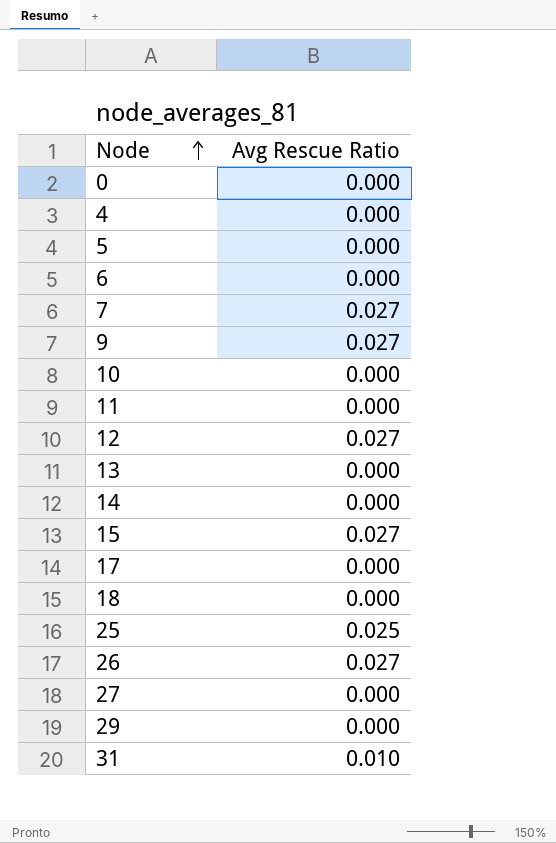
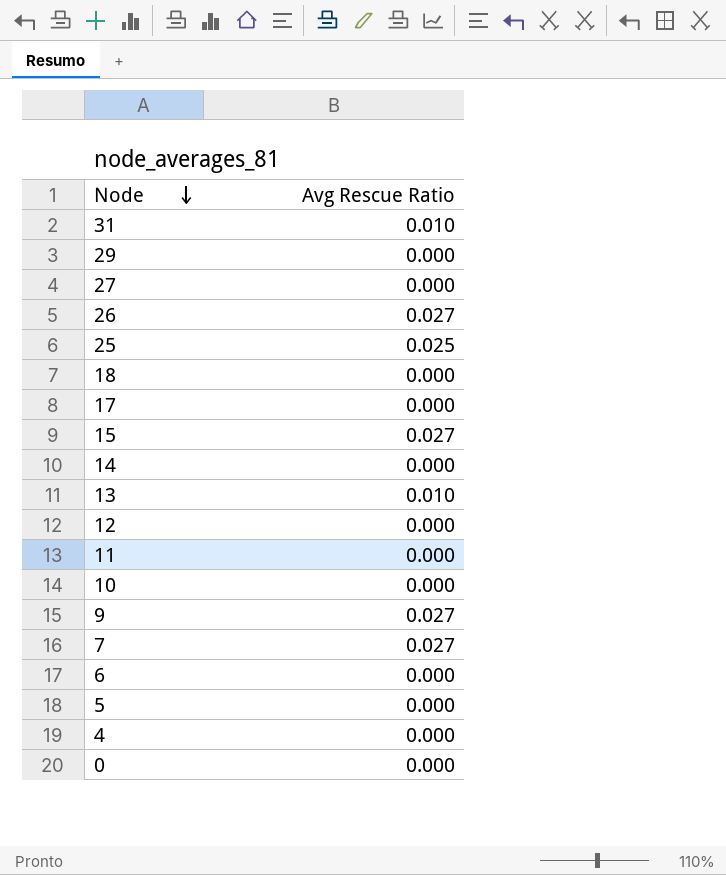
row order: Node ascending -> Node descending
13 | Avg Rescue Ratio: 0.000 -> 0.010
12 | Avg Rescue Ratio: 0.027 -> 0.000

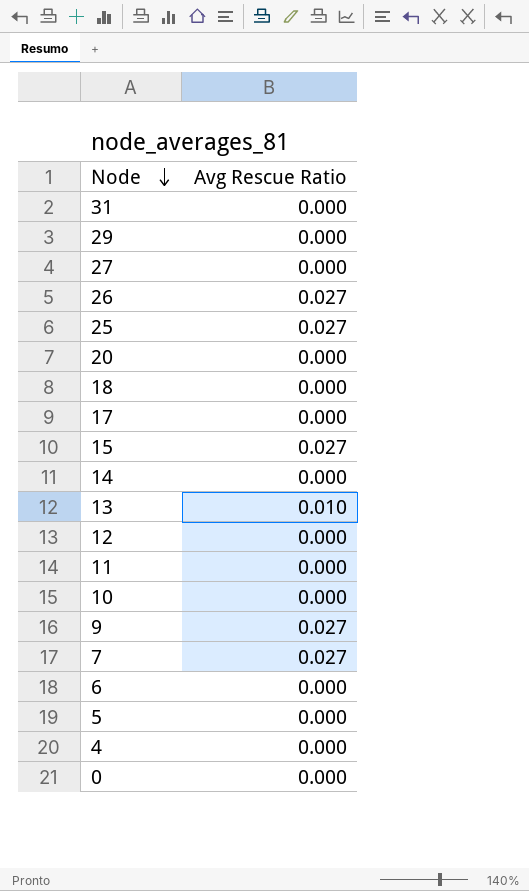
31 | Avg Rescue Ratio: 0.010 -> 0.000
25 | Avg Rescue Ratio: 0.025 -> 0.027
row 20: none -> 0.000

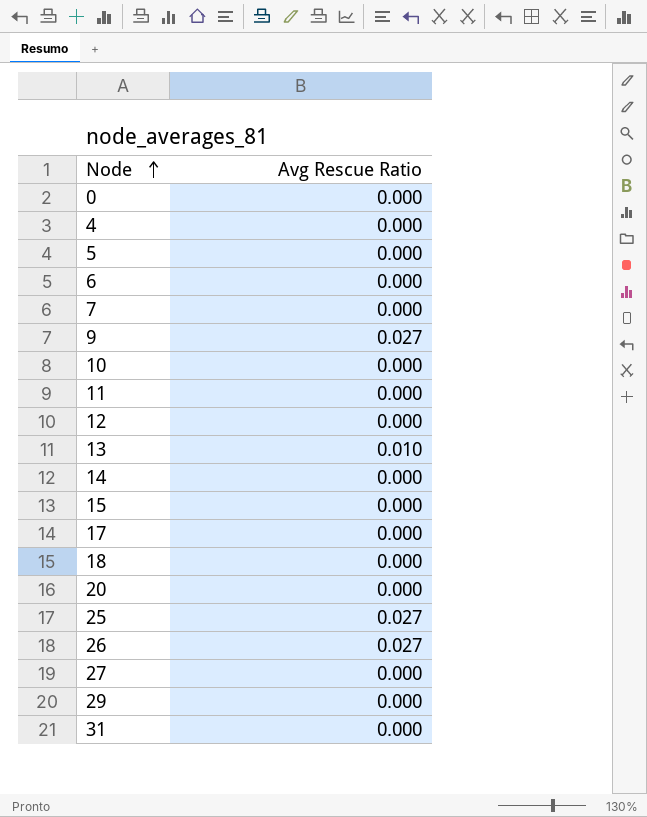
row order: Node descending -> Node ascending
7 | Avg Rescue Ratio: 0.027 -> 0.000
15 | Avg Rescue Ratio: 0.027 -> 0.000

